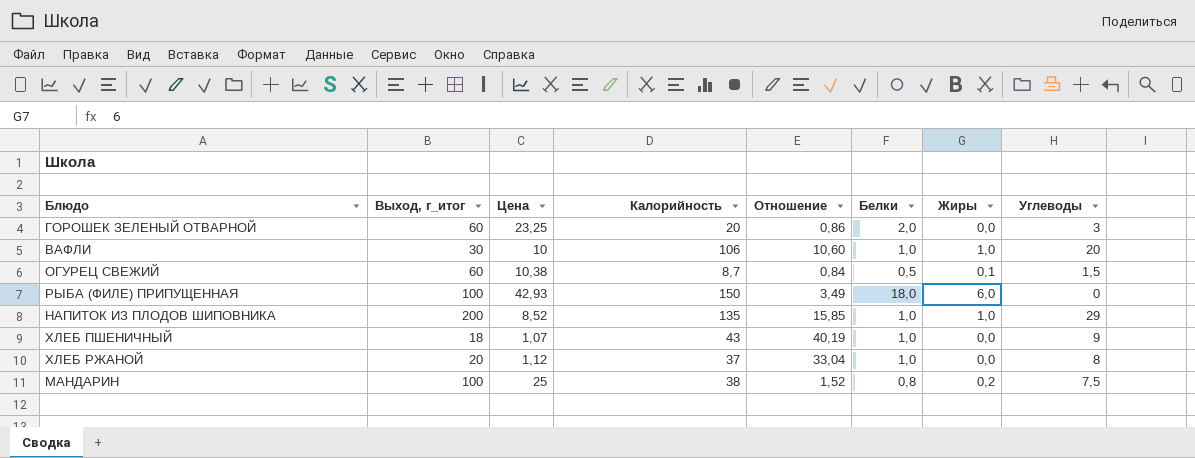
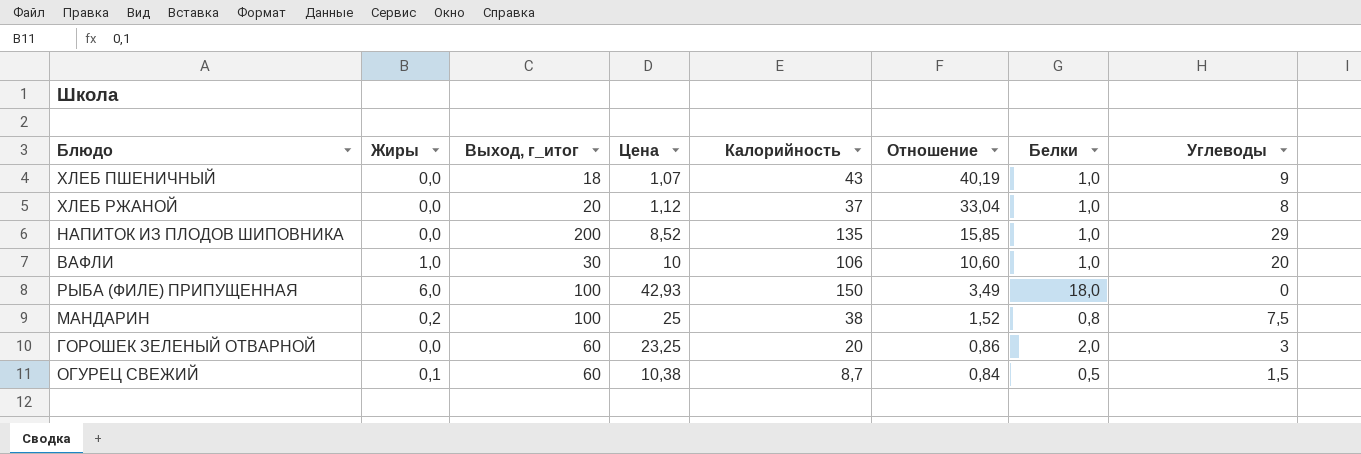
row order: none -> Отношение descending
column Жиры | position: 7 -> 2
НАПИТОК ИЗ ПЛОДОВ ШИПОВНИКА | Жиры: 1,0 -> 0,0

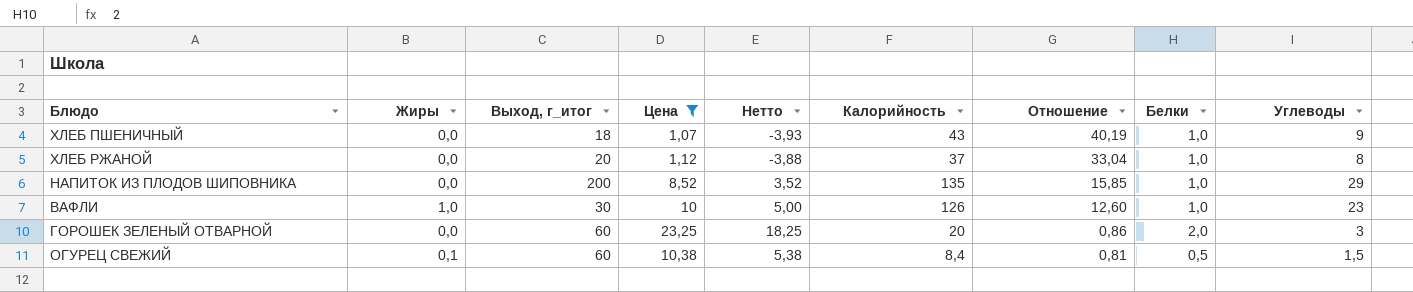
filter: none -> Цена <= 23,25
column Нетто | formula: none -> [Цена] - 5
ВАФЛИ | Калорийность: 106 -> 126
ВАФЛИ | Отношение: 10,60 -> 12,60
ВАФЛИ | Углеводы: 20 -> 23
ОГУРЕЦ СВЕЖИЙ | Калорийность: 8,7 -> 8,4
ОГУРЕЦ СВЕЖИЙ | Отношение: 0,84 -> 0,81

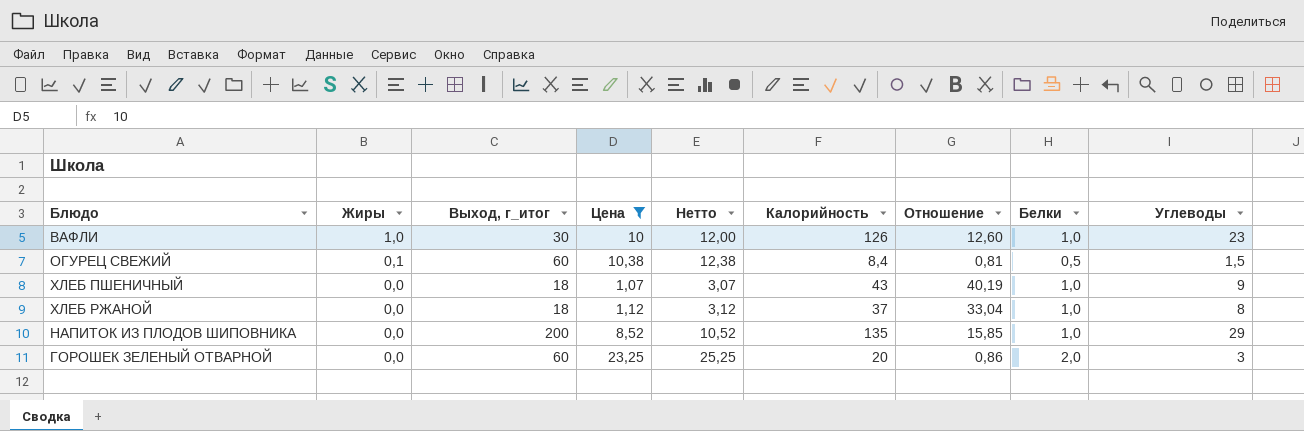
row order: Отношение descending -> Жиры descending
column Нетто | formula: [Цена] - 5 -> [Цена] + 2
ХЛЕБ РЖАНОЙ | Выход, г_итог: 20 -> 18

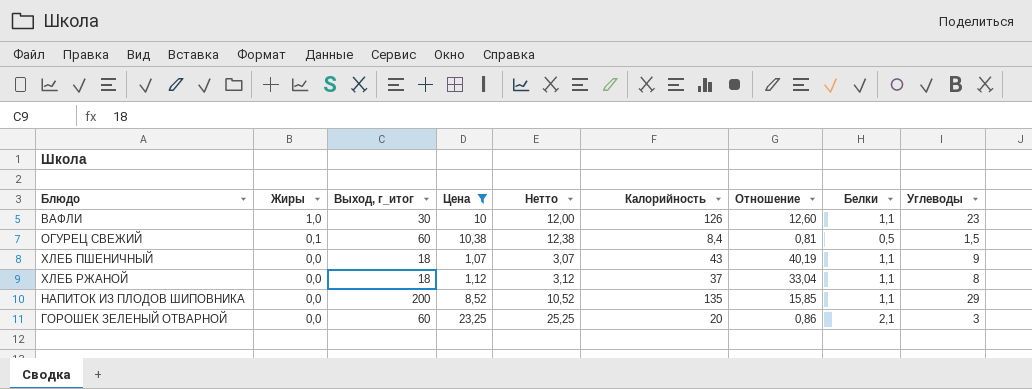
ВАФЛИ | Белки: 1,0 -> 1,1
ХЛЕБ ПШЕНИЧНЫЙ | Белки: 1,0 -> 1,1
ХЛЕБ РЖАНОЙ | Белки: 1,0 -> 1,1
НАПИТОК ИЗ ПЛОДОВ ШИПОВНИКА | Белки: 1,0 -> 1,1
ГОРОШЕК ЗЕЛЕНЫЙ ОТВАРНОЙ | Белки: 2,0 -> 2,1

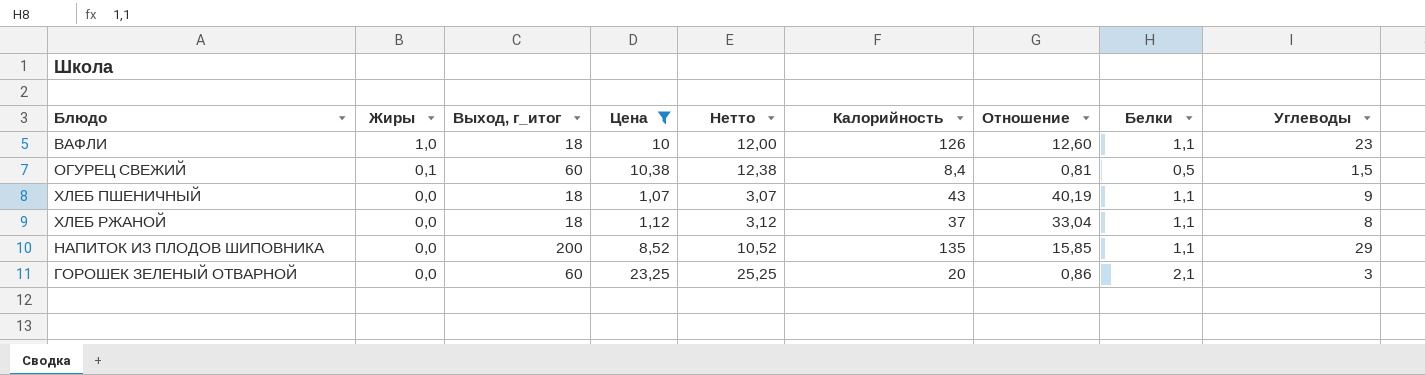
ВАФЛИ | Выход, г_итог: 30 -> 18

